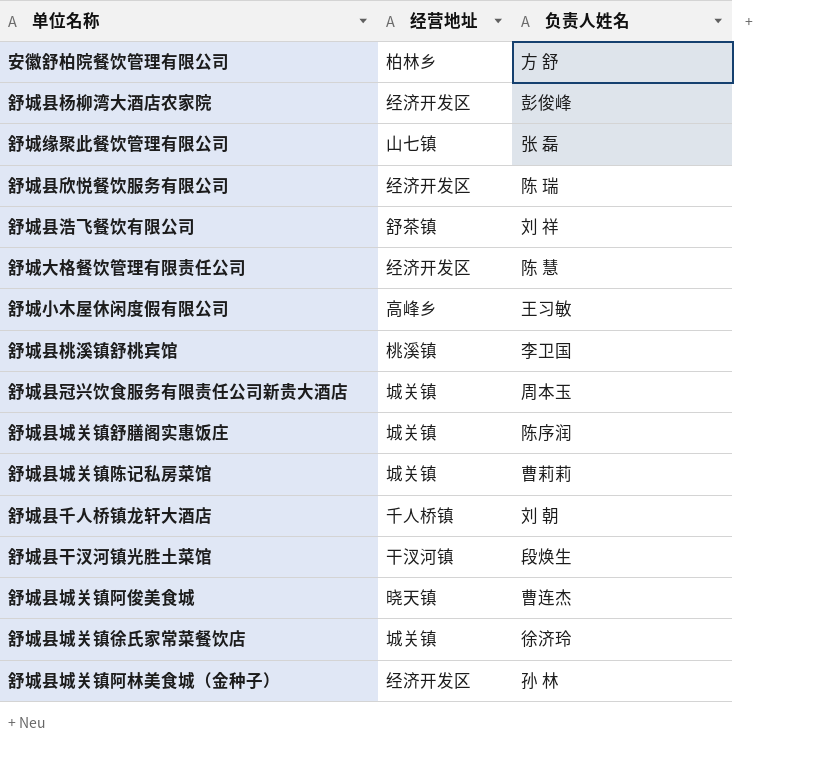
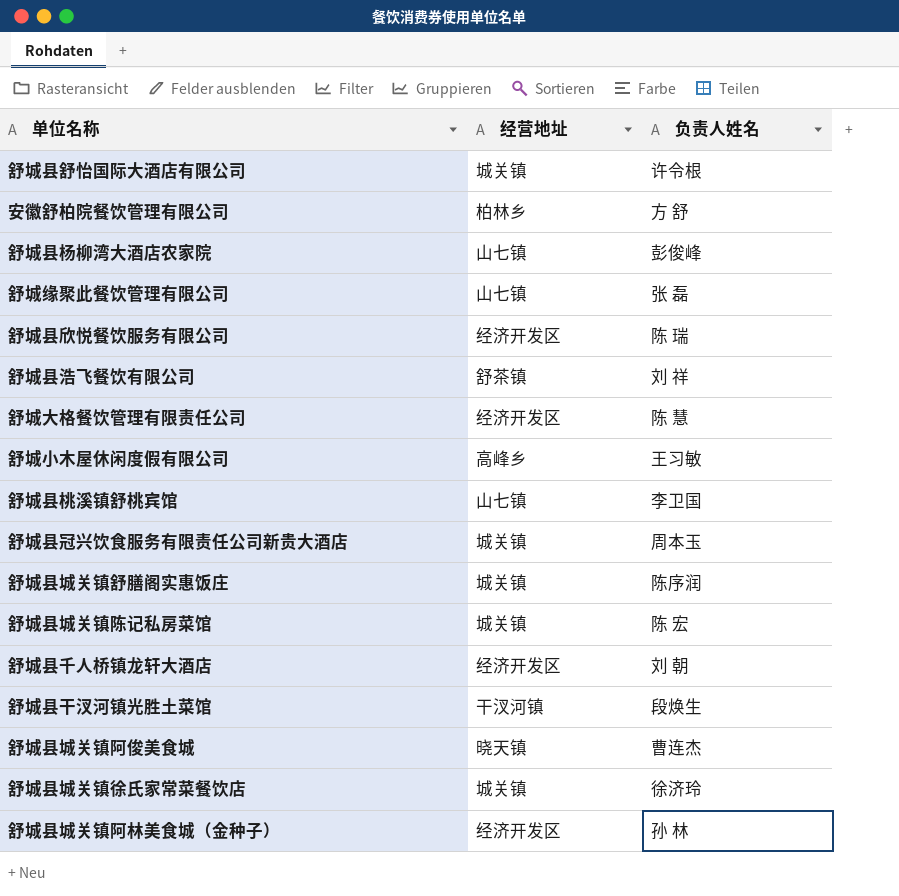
row 舒城县舒怡国际大酒店有限公司: none -> 城关镇 | 许令根
舒城县杨柳湾大酒店农家院 | 经营地址: 经济开发区 -> 山七镇
舒城县桃溪镇舒桃宾馆 | 经营地址: 桃溪镇 -> 山七镇
舒城县城关镇陈记私房菜馆 | 负责人姓名: 曹莉莉 -> 陈 宏
舒城县千人桥镇龙轩大酒店 | 经营地址: 千人桥镇 -> 经济开发区

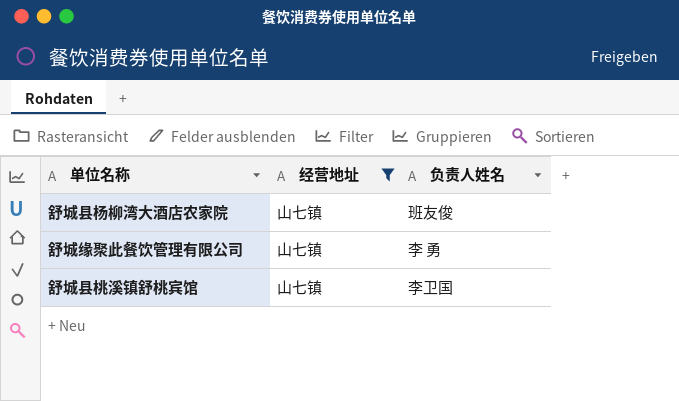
filter: none -> 经营地址 = 山七镇
舒城县杨柳湾大酒店农家院 | 负责人姓名: 彭俊峰 -> 班友俊
舒城缘聚此餐饮管理有限公司 | 负责人姓名: 张 磊 -> 李 勇

